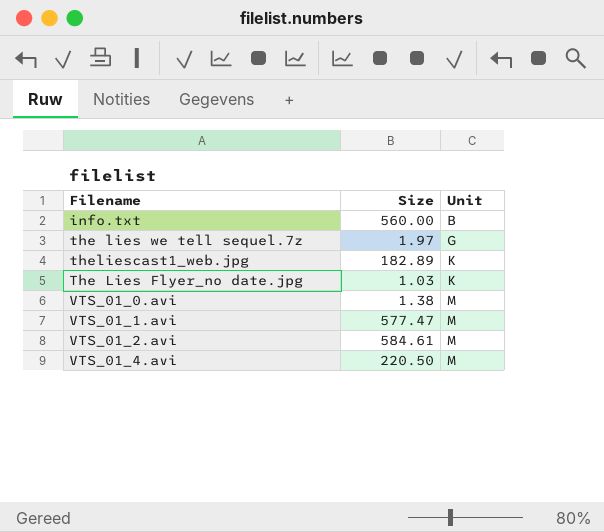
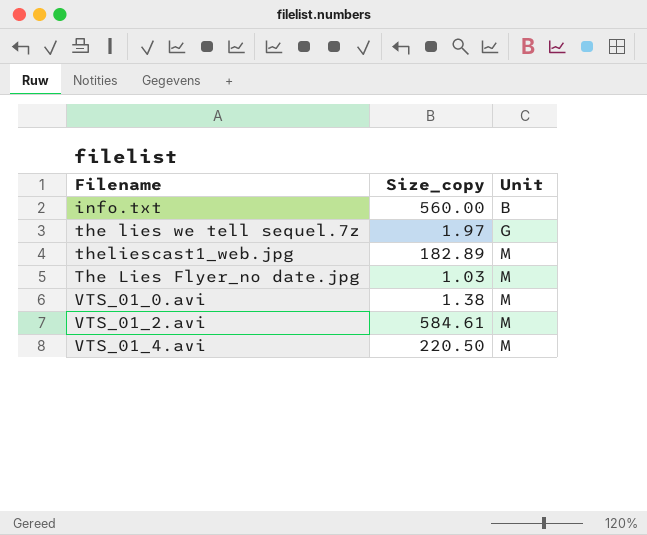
column name: Size -> Size_copy
row VTS_01_1.avi: 577.47 | M -> none
theliescast1_web.jpg | Unit: K -> M
The Lies Flyer_no date.jpg | Unit: K -> M

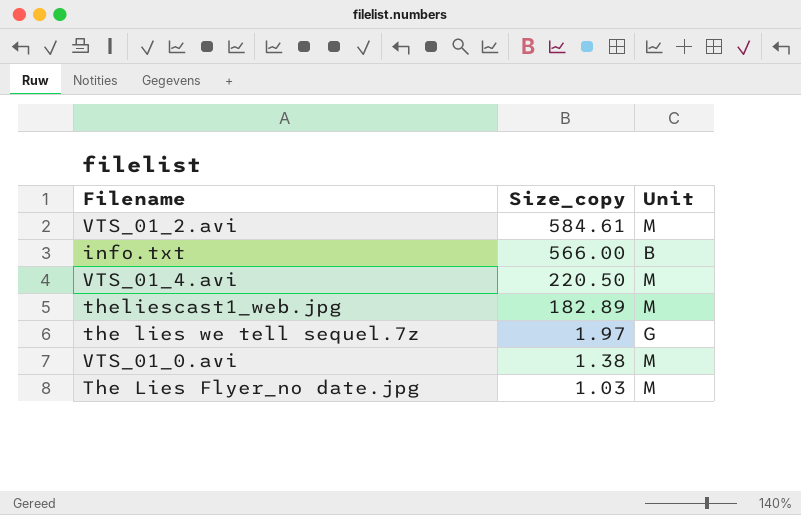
row order: Unit ascending -> Size_copy descending
info.txt | Size_copy: 560.00 -> 566.00

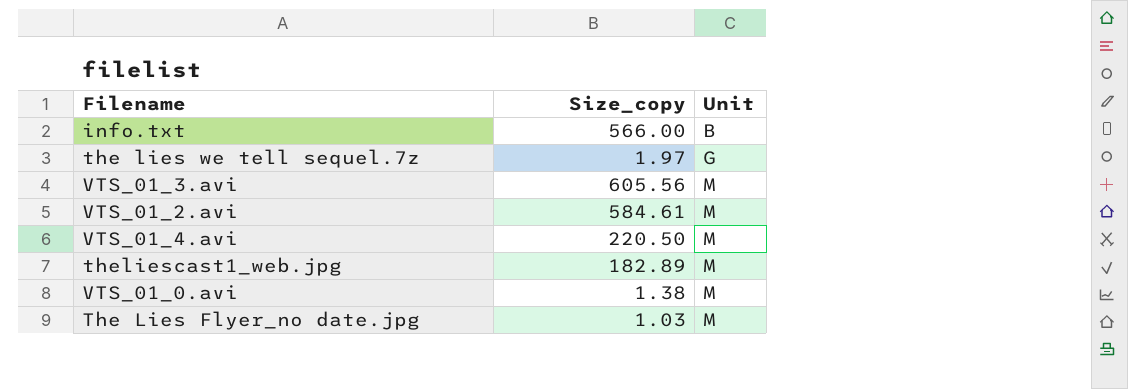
row order: Size_copy descending -> Unit ascending
row VTS_01_3.avi: none -> 605.56 | M

